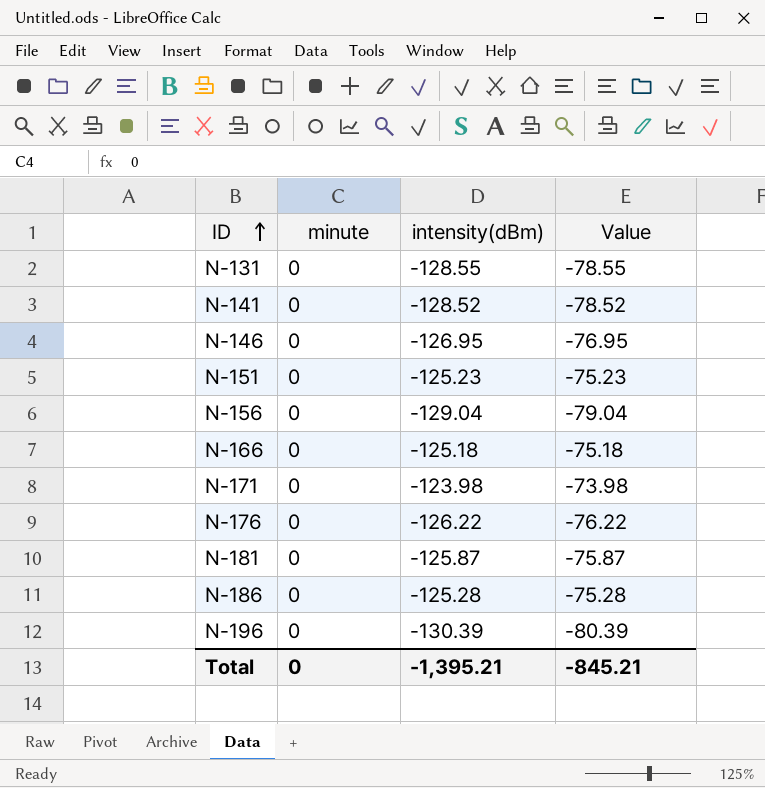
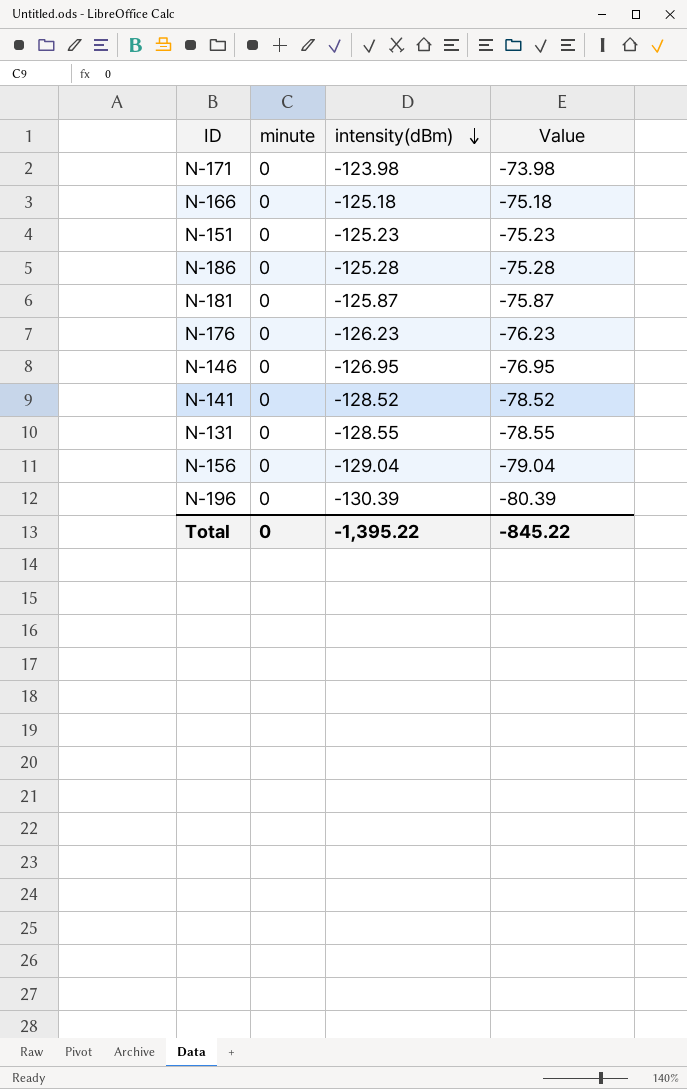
row order: ID ascending -> intensity(dBm) descending
N-176 | intensity(dBm): -126.22 -> -126.23
N-176 | Value: -76.22 -> -76.23
Total | intensity(dBm): -1,395.21 -> -1,395.22
Total | Value: -845.21 -> -845.22

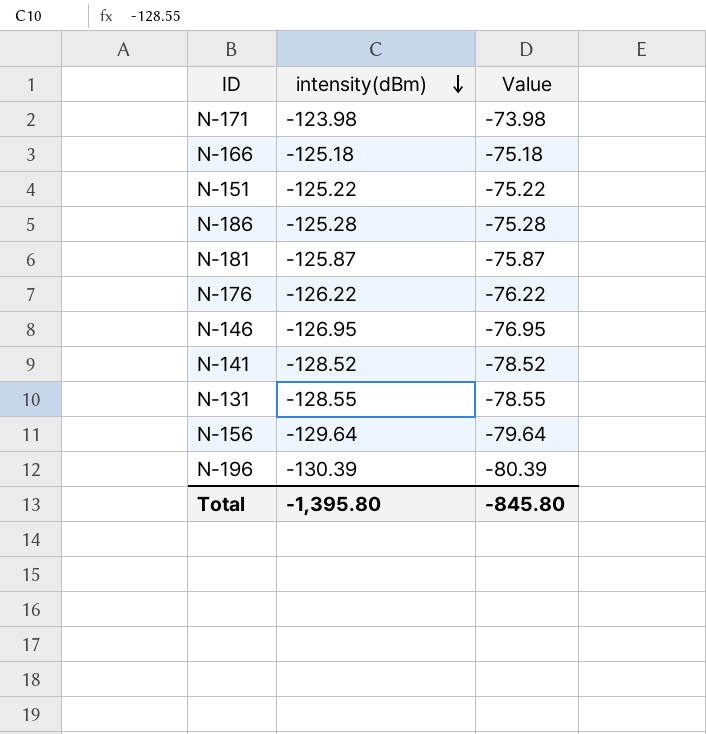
column minute | position: 2 -> none
N-151 | intensity(dBm): -125.23 -> -125.22
N-151 | Value: -75.23 -> -75.22
N-176 | intensity(dBm): -126.23 -> -126.22
N-176 | Value: -76.23 -> -76.22
N-156 | intensity(dBm): -129.04 -> -129.64
N-156 | Value: -79.04 -> -79.64
Total | intensity(dBm): -1,395.22 -> -1,395.80
Total | Value: -845.22 -> -845.80

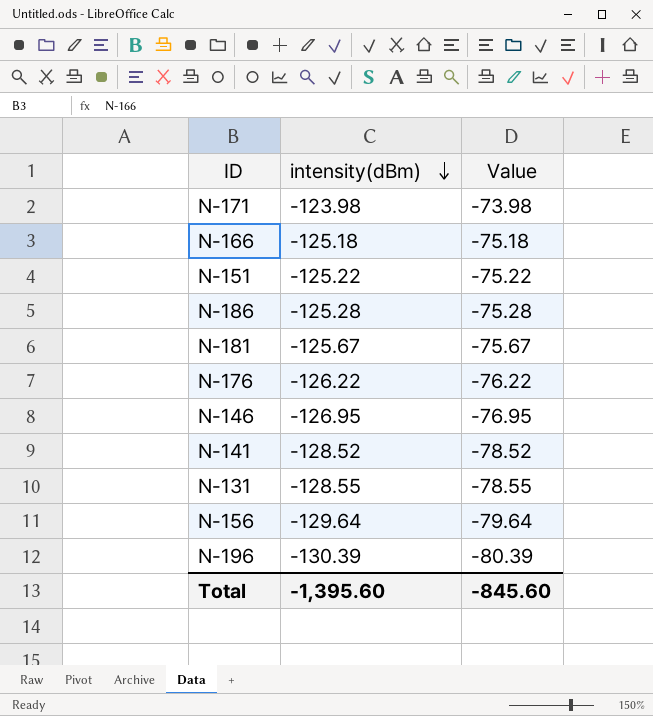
N-181 | intensity(dBm): -125.87 -> -125.67
N-181 | Value: -75.87 -> -75.67
Total | intensity(dBm): -1,395.80 -> -1,395.60
Total | Value: -845.80 -> -845.60

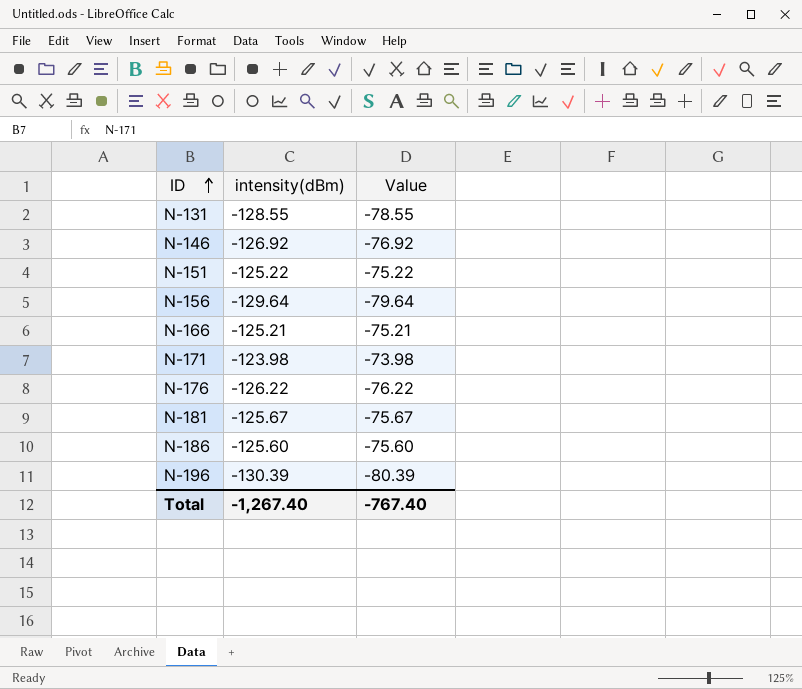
row order: intensity(dBm) descending -> ID ascending
row N-141: -128.52 | -78.52 -> none
N-146 | intensity(dBm): -126.95 -> -126.92
N-146 | Value: -76.95 -> -76.92
N-166 | intensity(dBm): -125.18 -> -125.21
N-166 | Value: -75.18 -> -75.21
N-186 | intensity(dBm): -125.28 -> -125.60
N-186 | Value: -75.28 -> -75.60
Total | intensity(dBm): -1,395.60 -> -1,267.40
Total | Value: -845.60 -> -767.40

